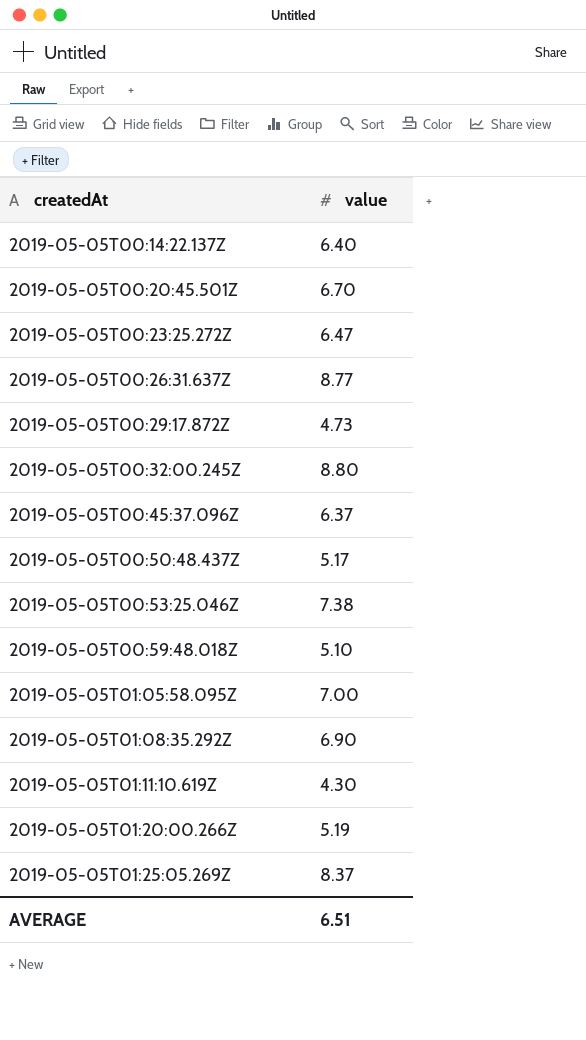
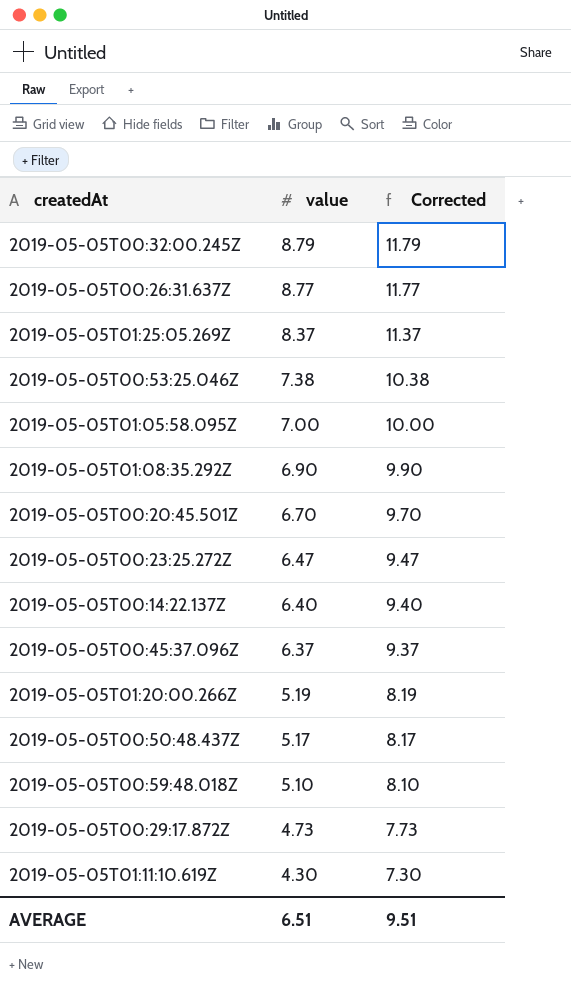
row order: createdAt ascending -> value descending
column Corrected | formula: none -> [value] + 3
2019-05-05T00:32:00.245Z | value: 8.80 -> 8.79

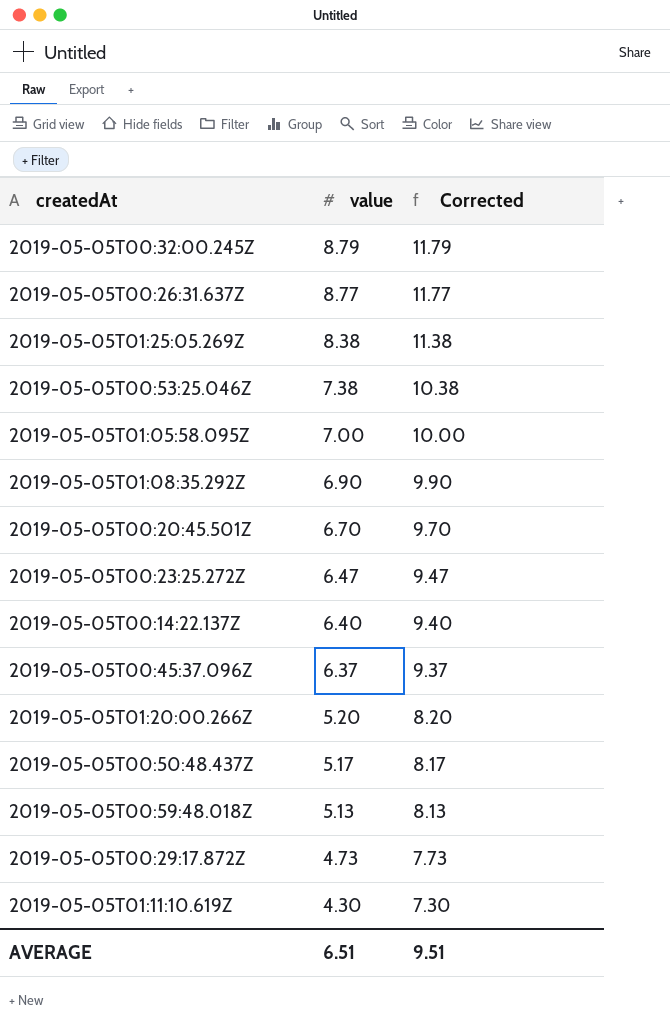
2019-05-05T01:25:05.269Z | value: 8.37 -> 8.38
2019-05-05T01:25:05.269Z | Corrected: 11.37 -> 11.38
2019-05-05T01:20:00.266Z | value: 5.19 -> 5.20
2019-05-05T01:20:00.266Z | Corrected: 8.19 -> 8.20
2019-05-05T00:59:48.018Z | value: 5.10 -> 5.13
2019-05-05T00:59:48.018Z | Corrected: 8.10 -> 8.13

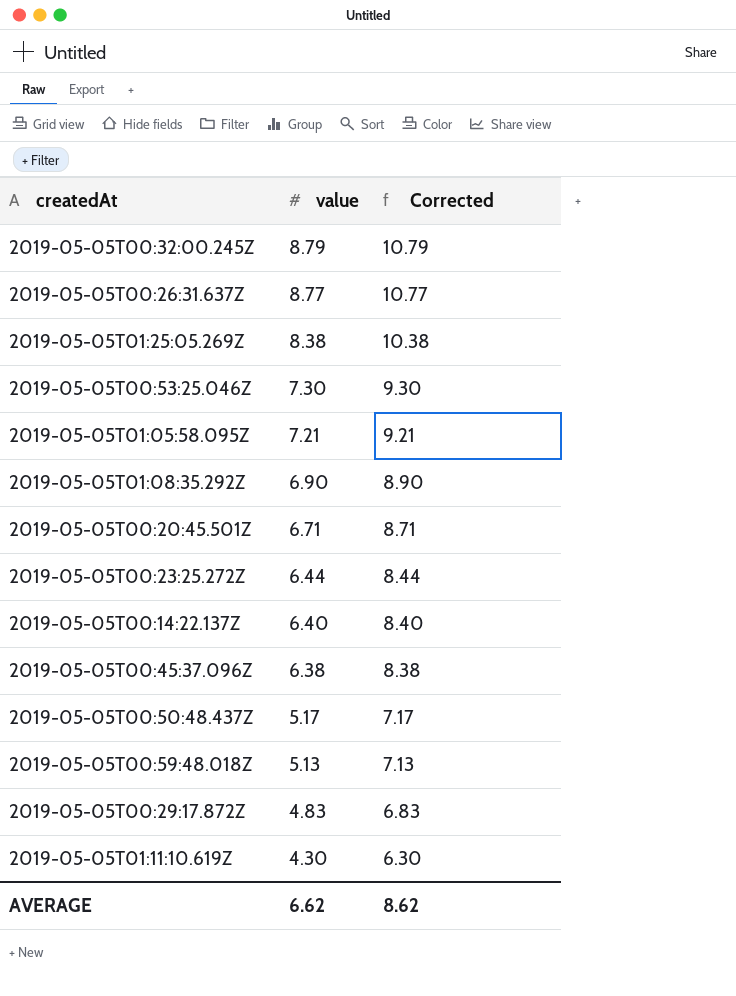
column Corrected | formula: [value] + 3 -> [value] + 2
row 2019-05-05T01:20:00.266Z: 5.20 | 8.20 -> none
2019-05-05T00:53:25.046Z | value: 7.38 -> 7.30
2019-05-05T01:05:58.095Z | value: 7.00 -> 7.21
2019-05-05T00:20:45.501Z | value: 6.70 -> 6.71
2019-05-05T00:23:25.272Z | value: 6.47 -> 6.44
2019-05-05T00:45:37.096Z | value: 6.37 -> 6.38
2019-05-05T00:29:17.872Z | value: 4.73 -> 4.83
AVERAGE | value: 6.51 -> 6.62
AVERAGE | Corrected: 9.51 -> 8.62

